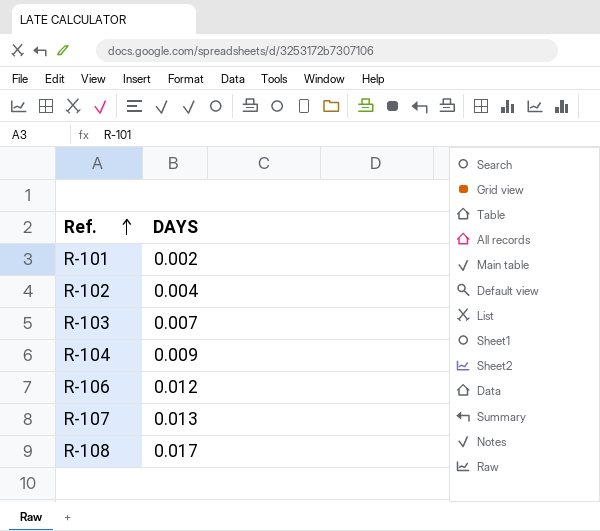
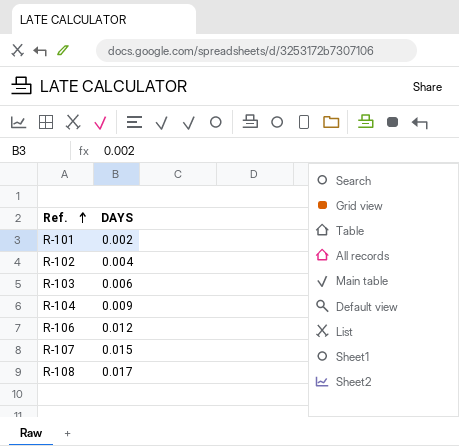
R-103 | DAYS: 0.007 -> 0.006
R-107 | DAYS: 0.013 -> 0.015

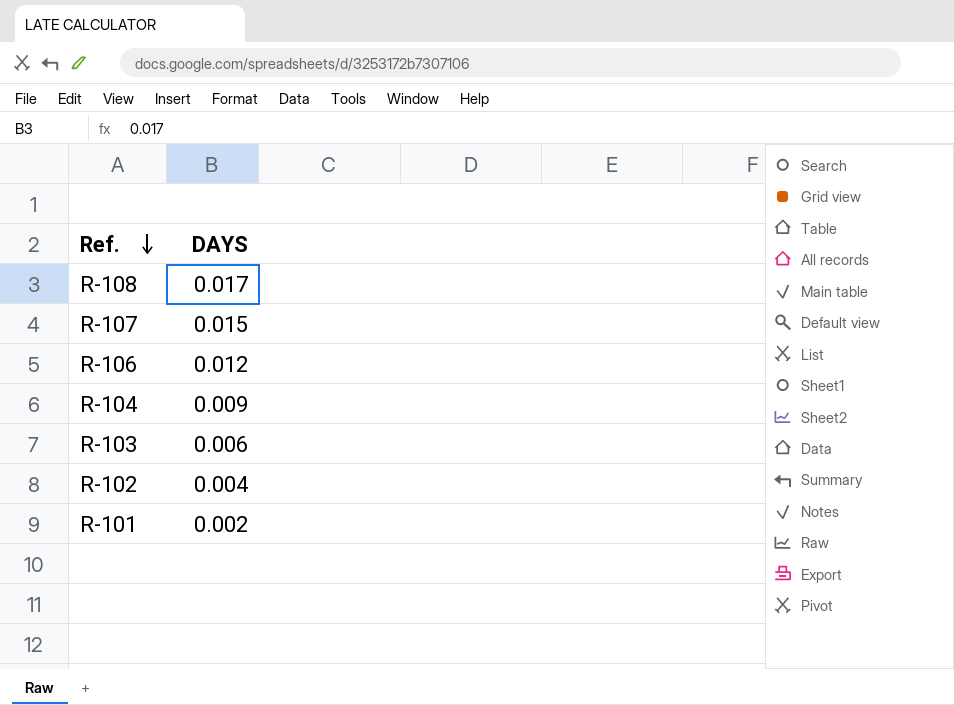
row order: Ref. ascending -> Ref. descending

